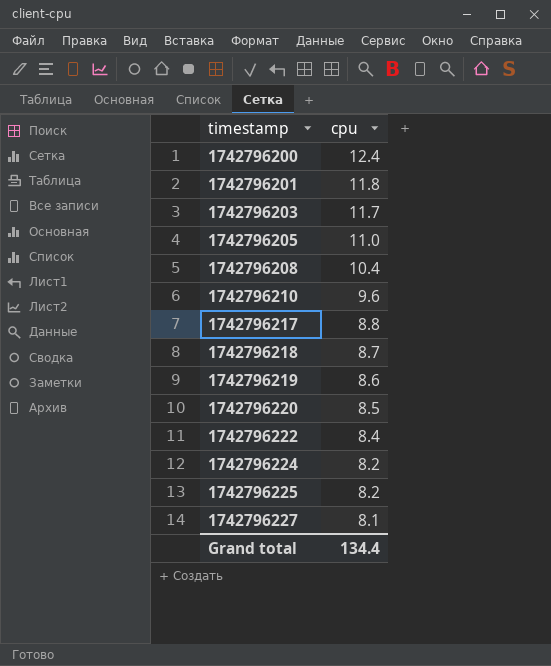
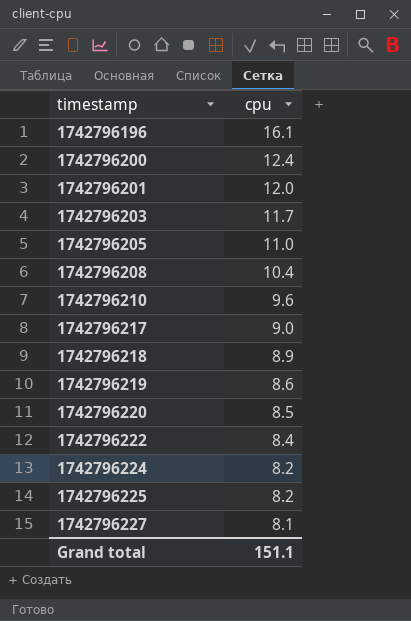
row 1742796196: none -> 16.1
1742796201 | cpu: 11.8 -> 12.0
1742796217 | cpu: 8.8 -> 9.0
1742796218 | cpu: 8.7 -> 8.9
Grand total | cpu: 134.4 -> 151.1

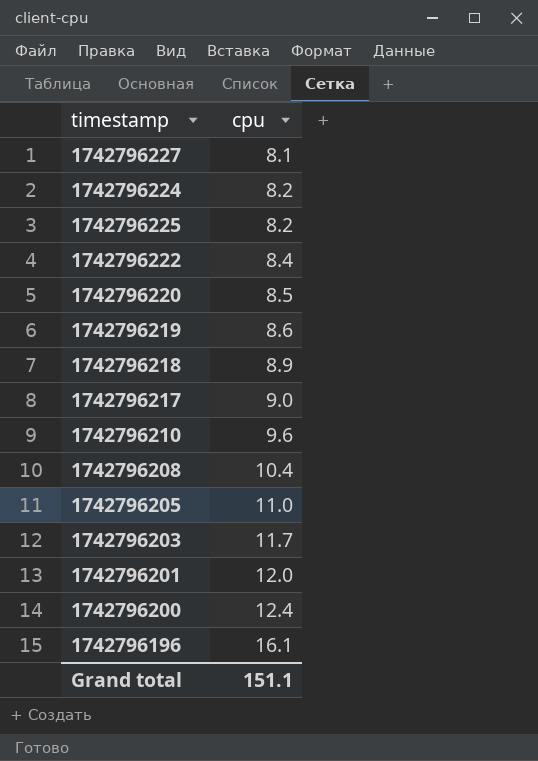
row order: timestamp ascending -> cpu ascending

